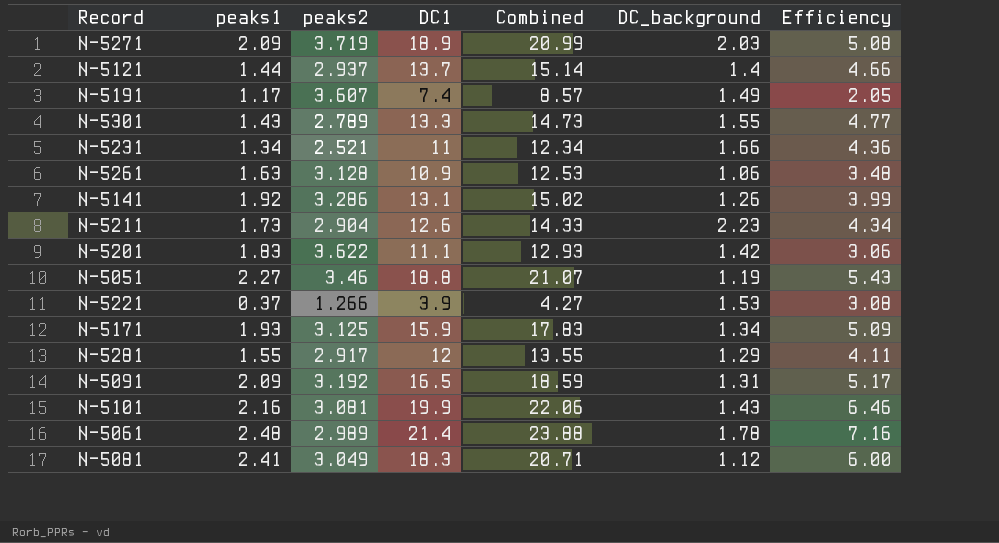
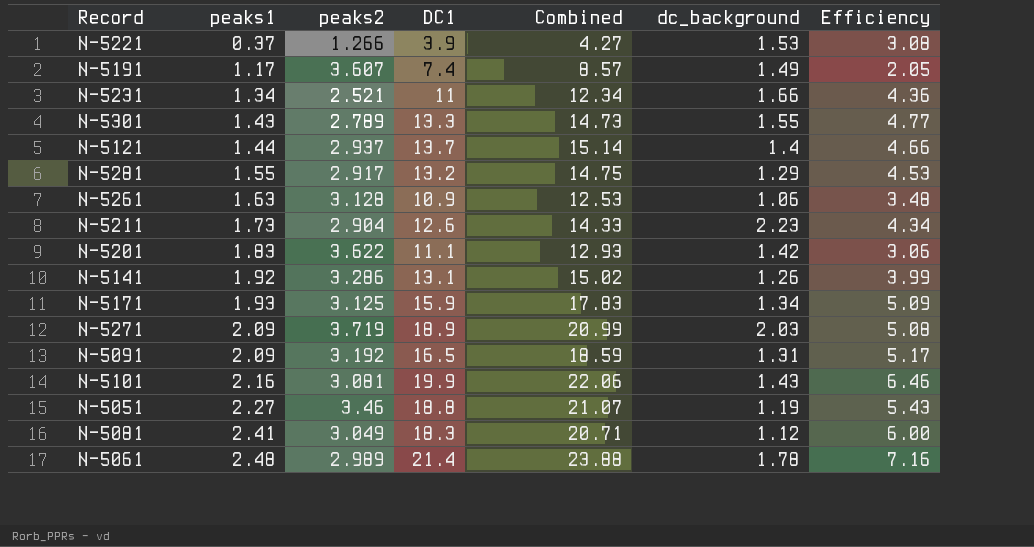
row order: none -> peaks1 ascending
column name: DC_background -> dc_background
N-5281 | DC1: 12 -> 13.2
N-5281 | Combined: 13.55 -> 14.75
N-5281 | Efficiency: 4.11 -> 4.53

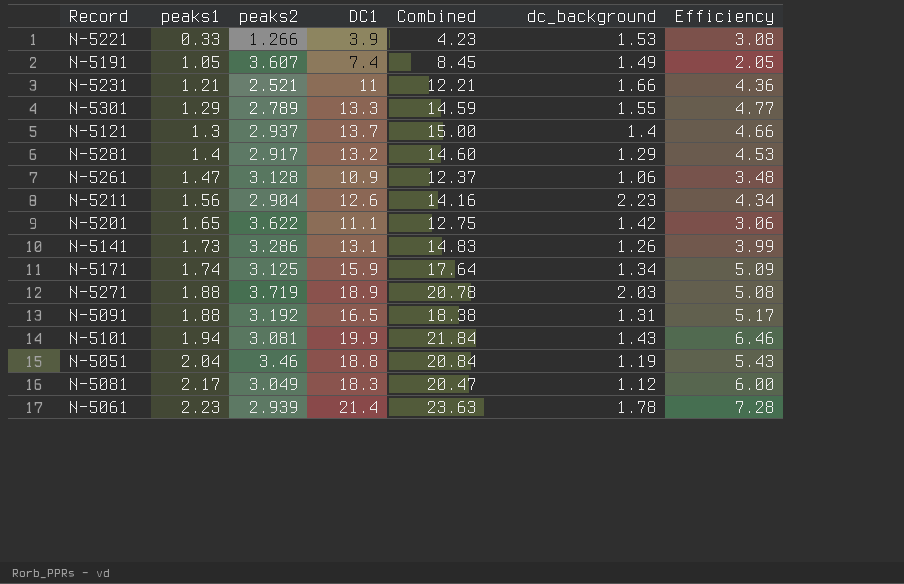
N-5221 | peaks1: 0.37 -> 0.33
N-5221 | Combined: 4.27 -> 4.23
N-5191 | peaks1: 1.17 -> 1.05
N-5191 | Combined: 8.57 -> 8.45
N-5231 | peaks1: 1.34 -> 1.21
N-5231 | Combined: 12.34 -> 12.21
N-5301 | peaks1: 1.43 -> 1.29
N-5301 | Combined: 14.73 -> 14.59
N-5121 | peaks1: 1.44 -> 1.3
N-5121 | Combined: 15.14 -> 15.00
N-5281 | peaks1: 1.55 -> 1.4
N-5281 | Combined: 14.75 -> 14.60
N-5261 | peaks1: 1.63 -> 1.47
N-5261 | Combined: 12.53 -> 12.37
N-5211 | peaks1: 1.73 -> 1.56
N-5211 | Combined: 14.33 -> 14.16
N-5201 | peaks1: 1.83 -> 1.65
N-5201 | Combined: 12.93 -> 12.75
N-5141 | peaks1: 1.92 -> 1.73
N-5141 | Combined: 15.02 -> 14.83
N-5171 | peaks1: 1.93 -> 1.74
N-5171 | Combined: 17.83 -> 17.64
N-5271 | peaks1: 2.09 -> 1.88
N-5271 | Combined: 20.99 -> 20.78
N-5091 | peaks1: 2.09 -> 1.88
N-5091 | Combined: 18.59 -> 18.38
N-5101 | peaks1: 2.16 -> 1.94
N-5101 | Combined: 22.06 -> 21.84
N-5051 | peaks1: 2.27 -> 2.04
N-5051 | Combined: 21.07 -> 20.84
N-5081 | peaks1: 2.41 -> 2.17
N-5081 | Combined: 20.71 -> 20.47
N-5061 | peaks1: 2.48 -> 2.23
N-5061 | peaks2: 2.989 -> 2.939
N-5061 | Combined: 23.88 -> 23.63
N-5061 | Efficiency: 7.16 -> 7.28

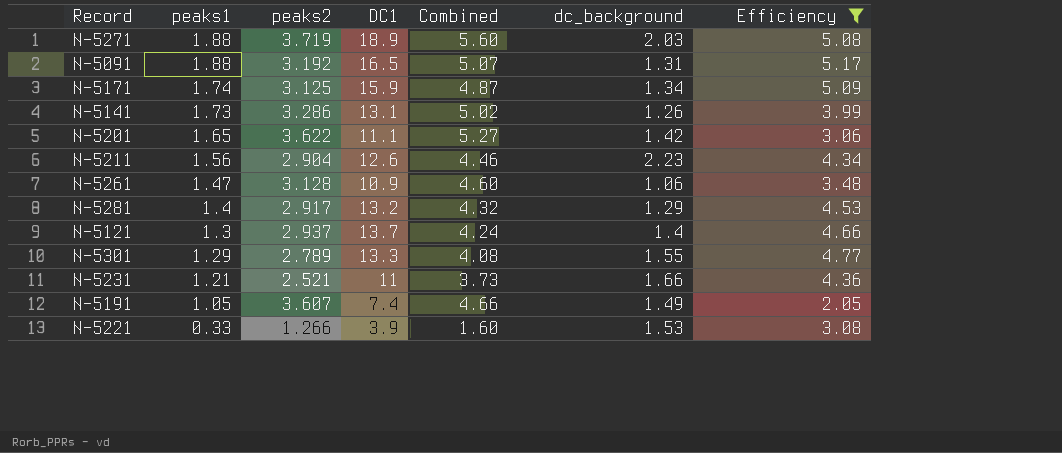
filter: none -> Efficiency <= 5.17
row order: peaks1 ascending -> peaks1 descending
column Combined | formula: [peaks1] + [DC1] -> [peaks1] + [peaks2]

